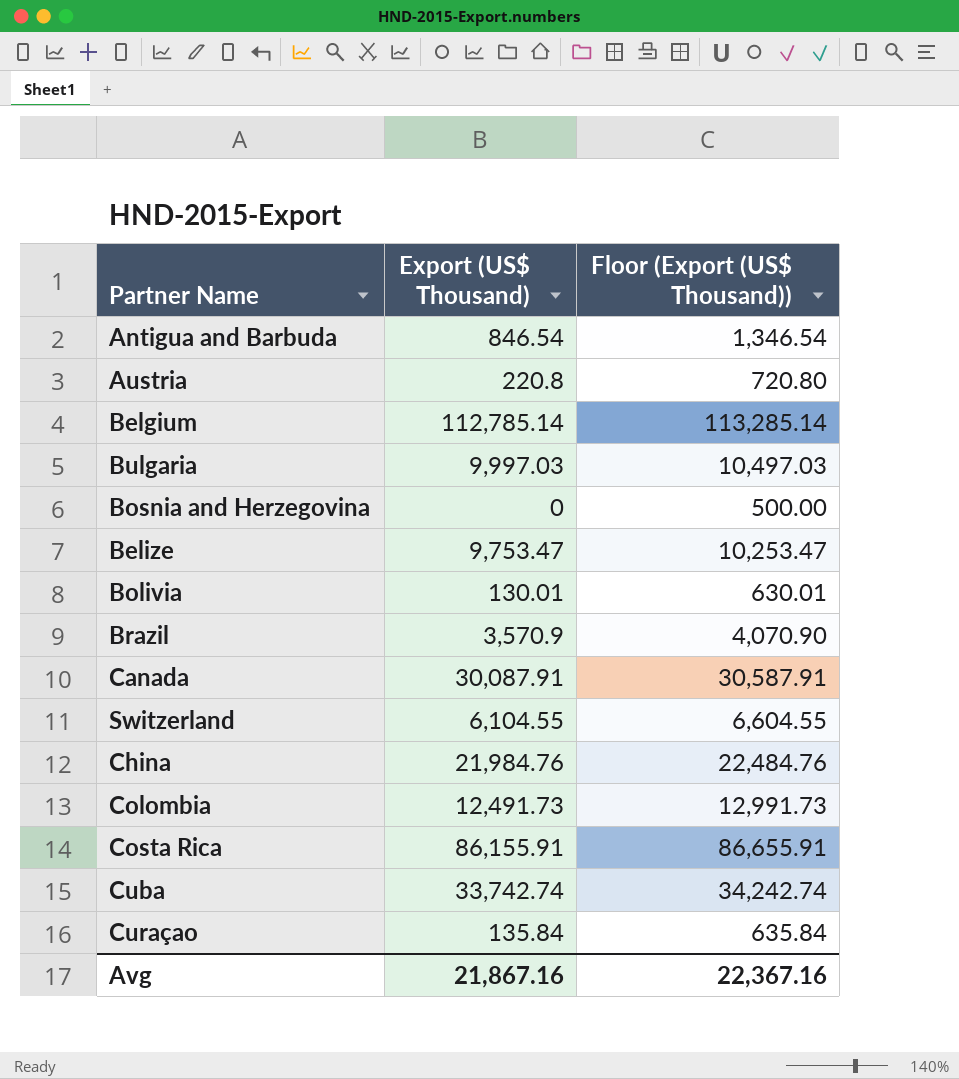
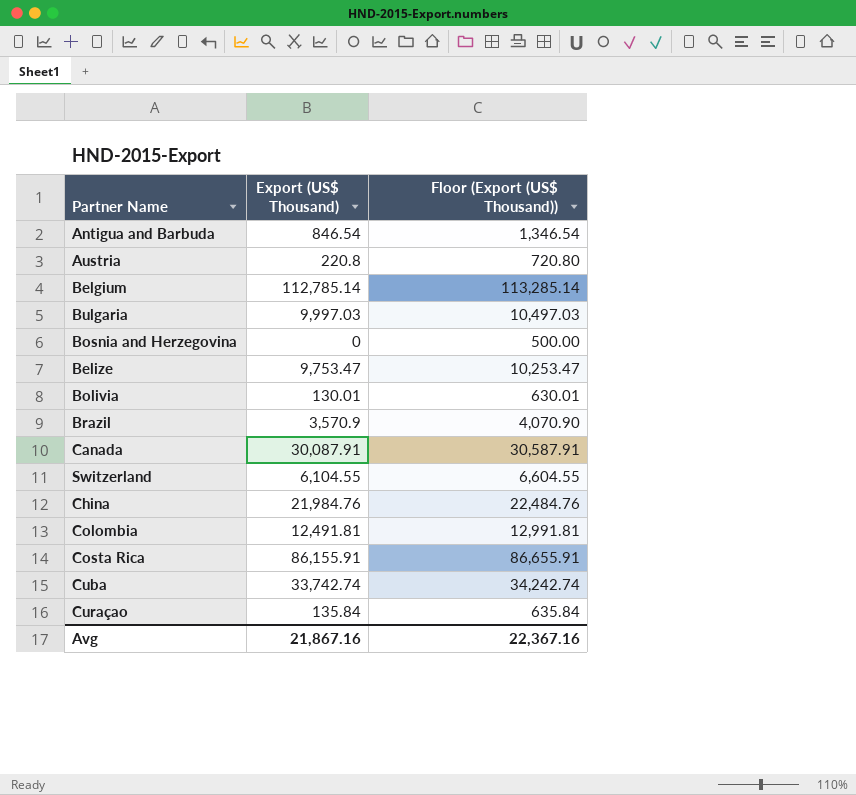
Colombia | Export (US$ Thousand): 12,491.73 -> 12,491.81
Colombia | Floor (Export (US$ Thousand)): 12,991.73 -> 12,991.81

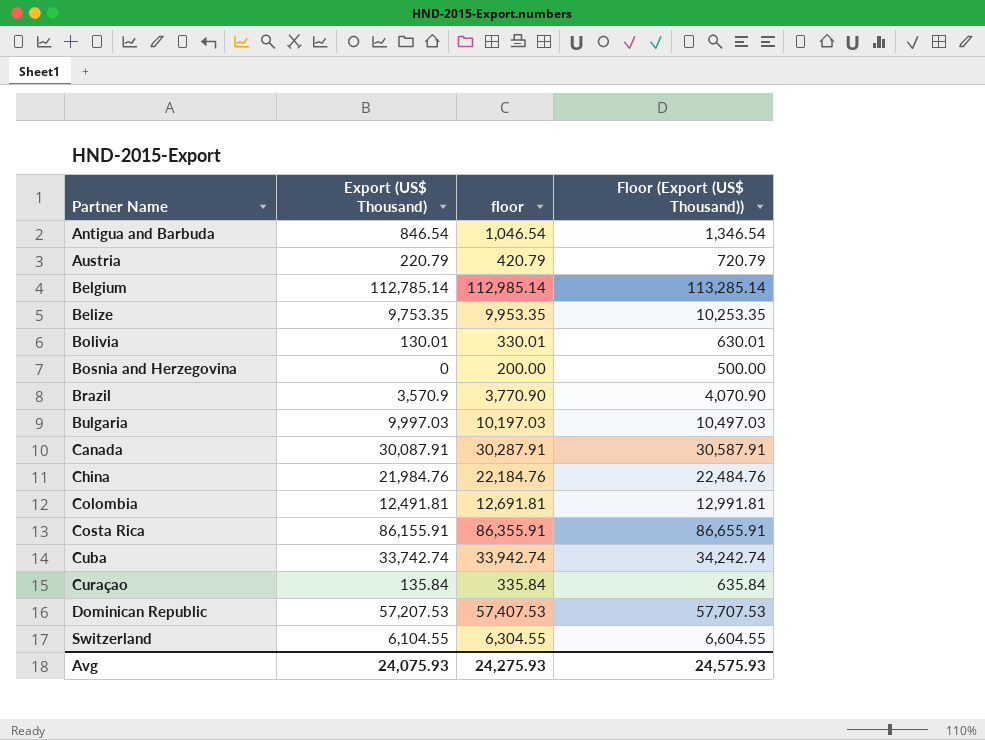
row order: none -> Partner Name ascending
column floor | formula: none -> [Export (US$ Thousand)] + 200
Austria | Export (US$ Thousand): 220.8 -> 220.79
Austria | Floor (Export (US$ Thousand)): 720.80 -> 720.79
Belize | Export (US$ Thousand): 9,753.47 -> 9,753.35
Belize | Floor (Export (US$ Thousand)): 10,253.47 -> 10,253.35
row Dominican Republic: none -> 57,207.53 | 57,407.53 | 57,707.53
Avg | Export (US$ Thousand): 21,867.16 -> 24,075.93
Avg | Floor (Export (US$ Thousand)): 22,367.16 -> 24,575.93

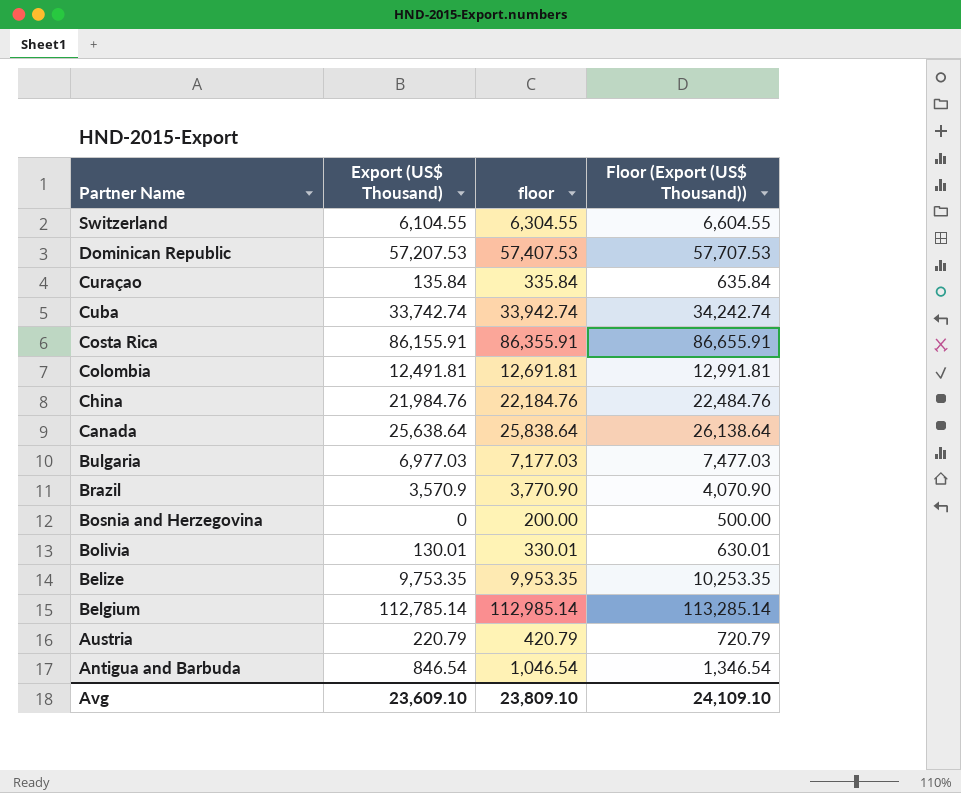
row order: Partner Name ascending -> Partner Name descending
Canada | Export (US$ Thousand): 30,087.91 -> 25,638.64
Canada | floor: 30,287.91 -> 25,838.64
Canada | Floor (Export (US$ Thousand)): 30,587.91 -> 26,138.64
Bulgaria | Export (US$ Thousand): 9,997.03 -> 6,977.03
Bulgaria | floor: 10,197.03 -> 7,177.03
Bulgaria | Floor (Export (US$ Thousand)): 10,497.03 -> 7,477.03
Avg | Export (US$ Thousand): 24,075.93 -> 23,609.10
Avg | floor: 24,275.93 -> 23,809.10
Avg | Floor (Export (US$ Thousand)): 24,575.93 -> 24,109.10

